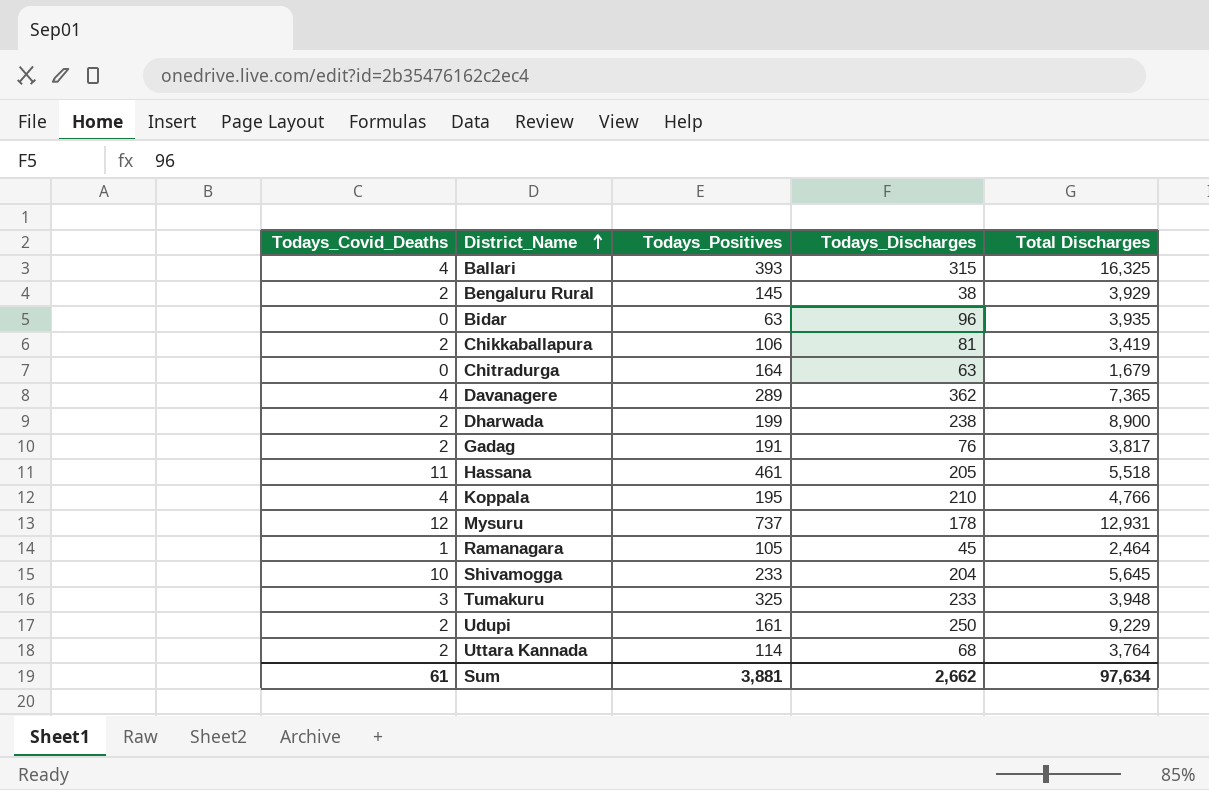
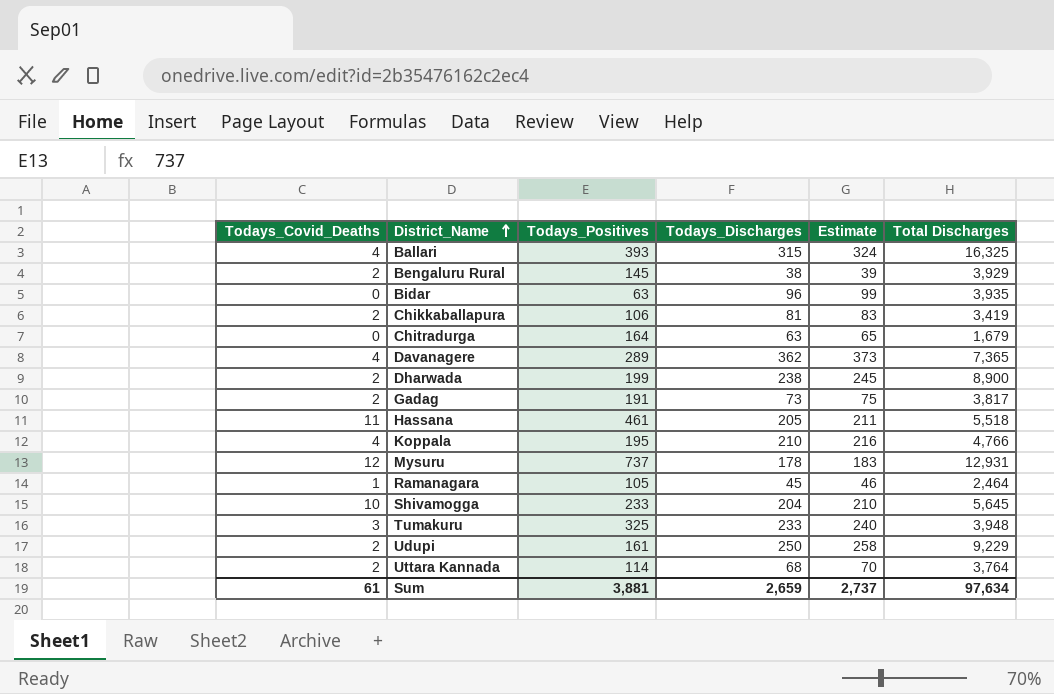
column Estimate | formula: none -> [Todays_Discharges] * 1.03
Gadag | Todays_Discharges: 76 -> 73
Sum | Todays_Discharges: 2,662 -> 2,659

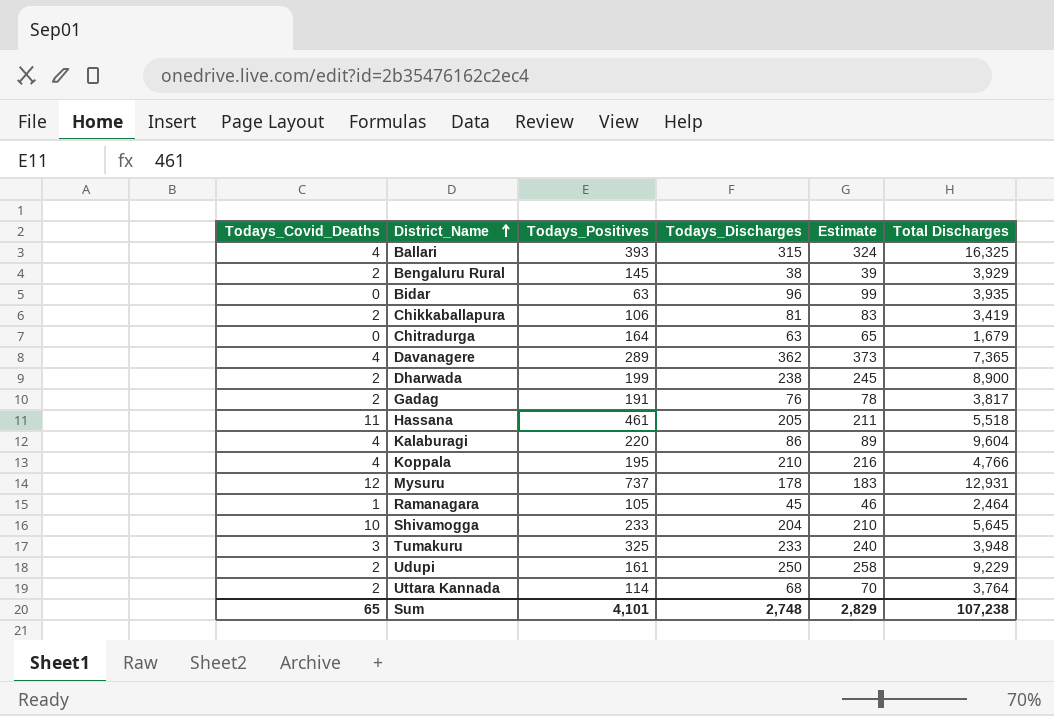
Gadag | Todays_Discharges: 73 -> 76
Gadag | Estimate: 75 -> 78
row Kalaburagi: none -> 4 | 220 | 86 | 89 | 9,604
Sum | Todays_Covid_Deaths: 61 -> 65
Sum | Todays_Positives: 3,881 -> 4,101
Sum | Todays_Discharges: 2,659 -> 2,748
Sum | Estimate: 2,737 -> 2,829
Sum | Total Discharges: 97,634 -> 107,238

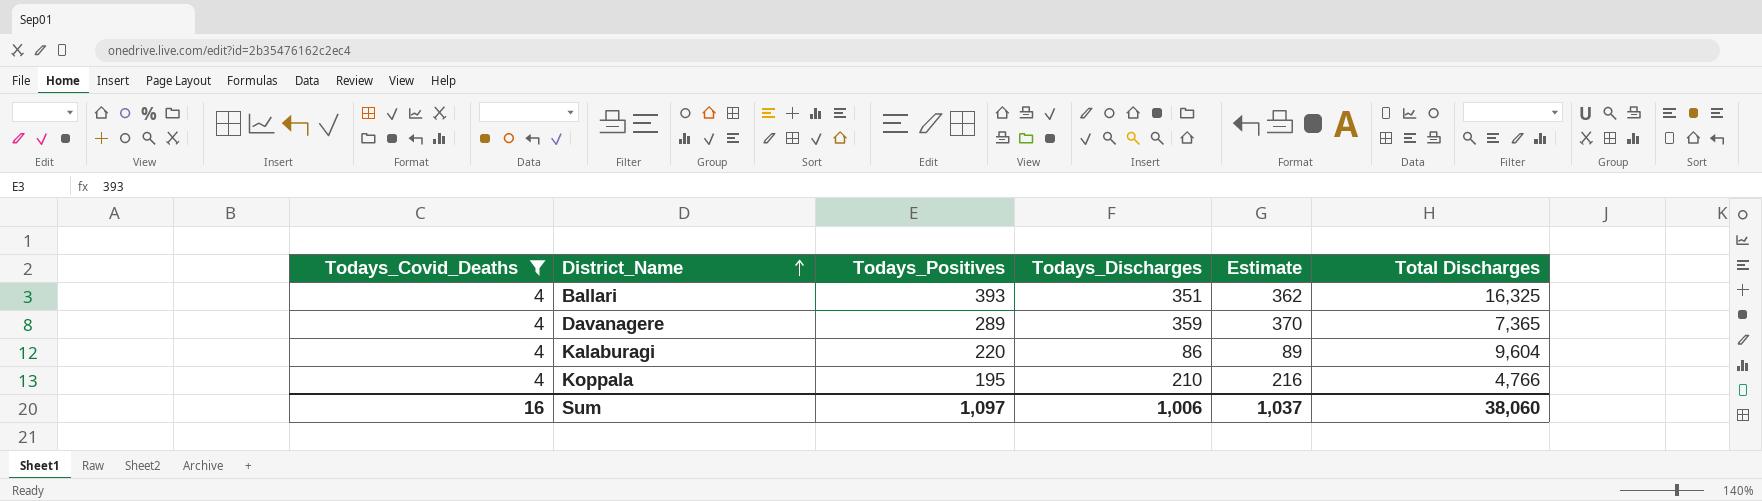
filter: none -> Todays_Covid_Deaths = 4
Ballari | Todays_Discharges: 315 -> 351
Ballari | Estimate: 324 -> 362
Davanagere | Todays_Discharges: 362 -> 359
Davanagere | Estimate: 373 -> 370
Sum | Todays_Covid_Deaths: 65 -> 16
Sum | Todays_Positives: 4,101 -> 1,097
Sum | Todays_Discharges: 2,748 -> 1,006
Sum | Estimate: 2,829 -> 1,037
Sum | Total Discharges: 107,238 -> 38,060

